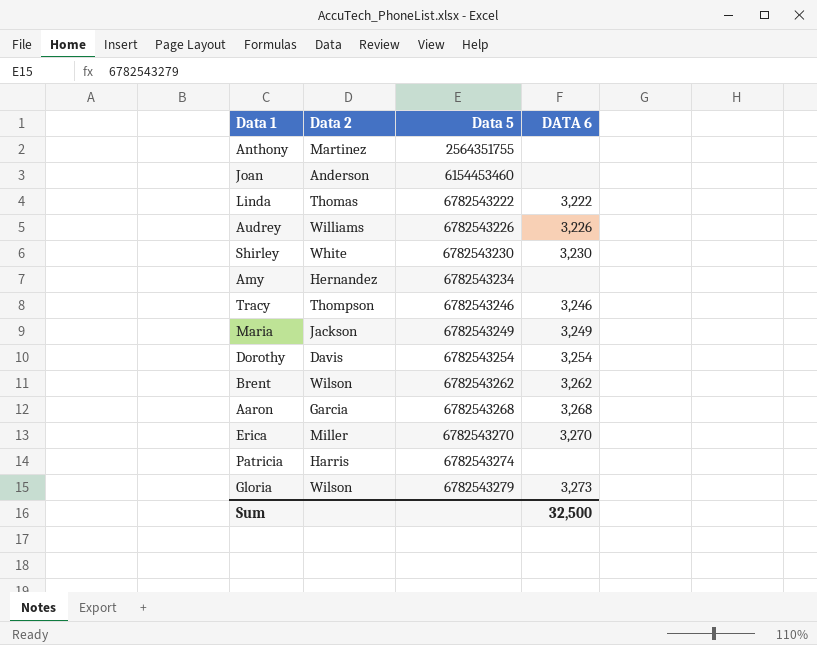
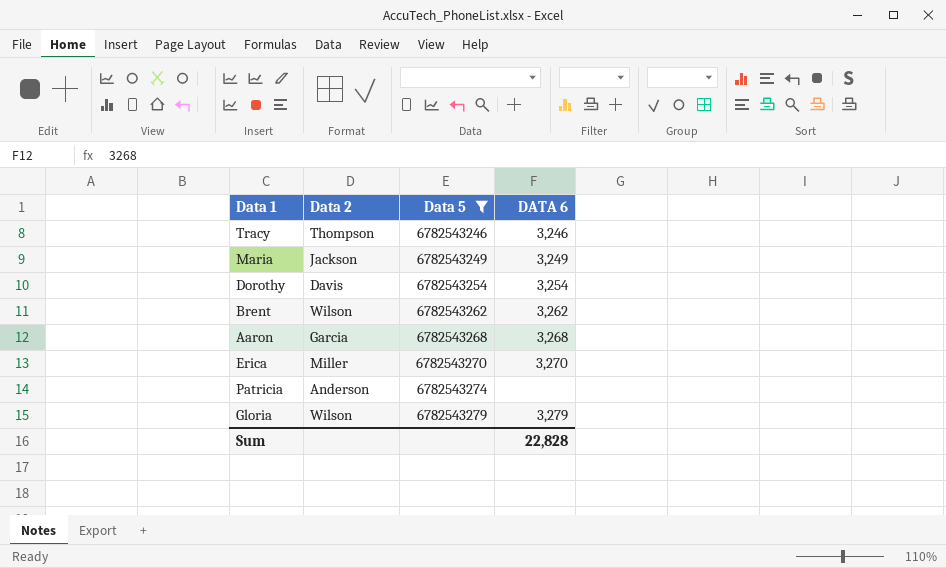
filter: none -> Data 5 >= 6782543246
Patricia | Data 2: Harris -> Anderson
Gloria | DATA 6: 3,273 -> 3,279
Sum | DATA 6: 32,500 -> 22,828

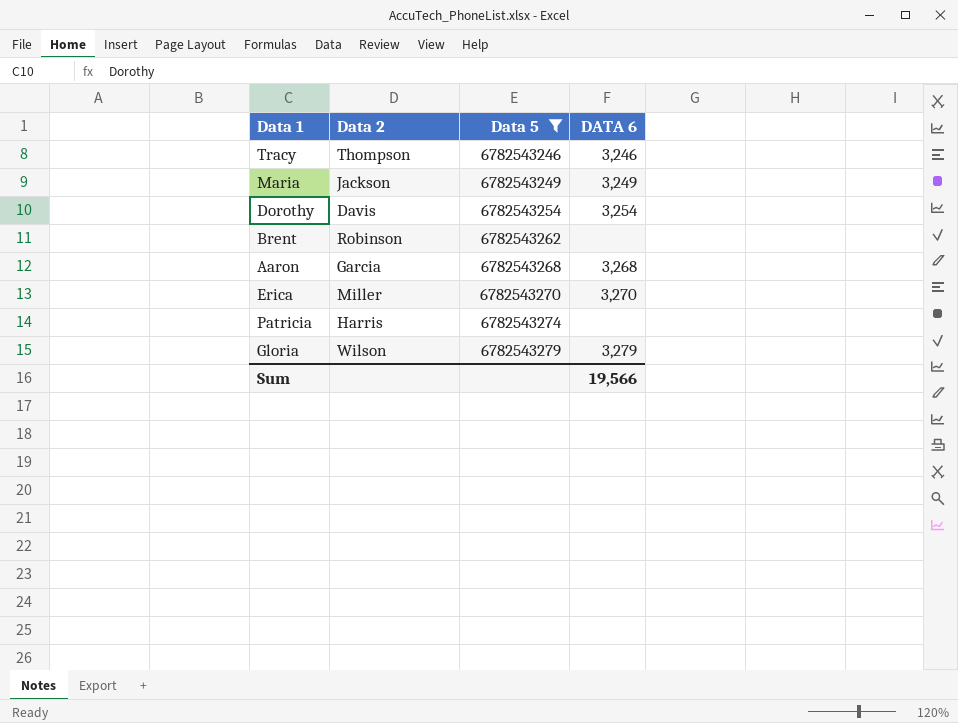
Brent | Data 2: Wilson -> Robinson
Brent | DATA 6: 3,262 -> none
Patricia | Data 2: Anderson -> Harris
Sum | DATA 6: 22,828 -> 19,566

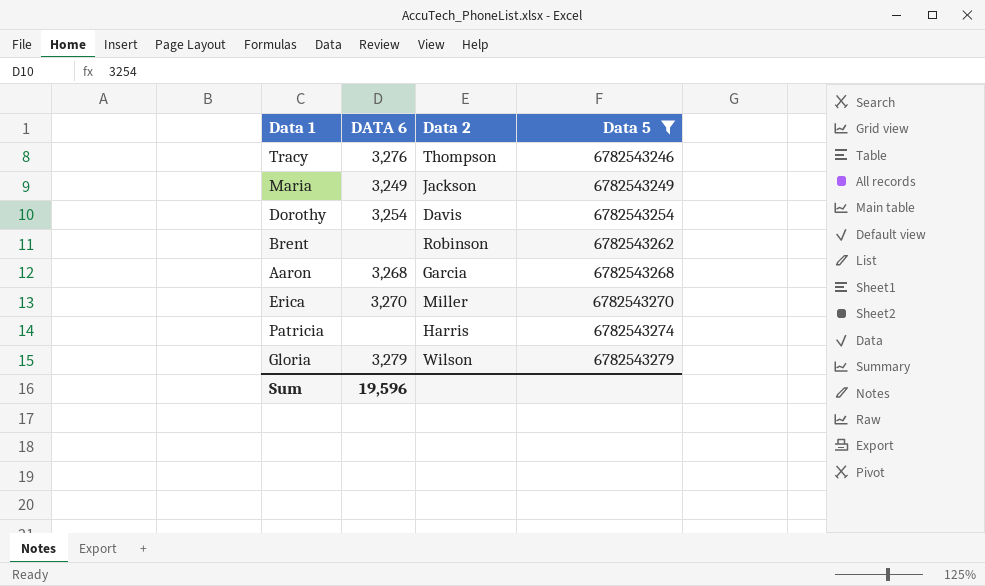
column DATA 6 | position: 4 -> 2
Tracy | DATA 6: 3,246 -> 3,276
Sum | DATA 6: 19,566 -> 19,596

